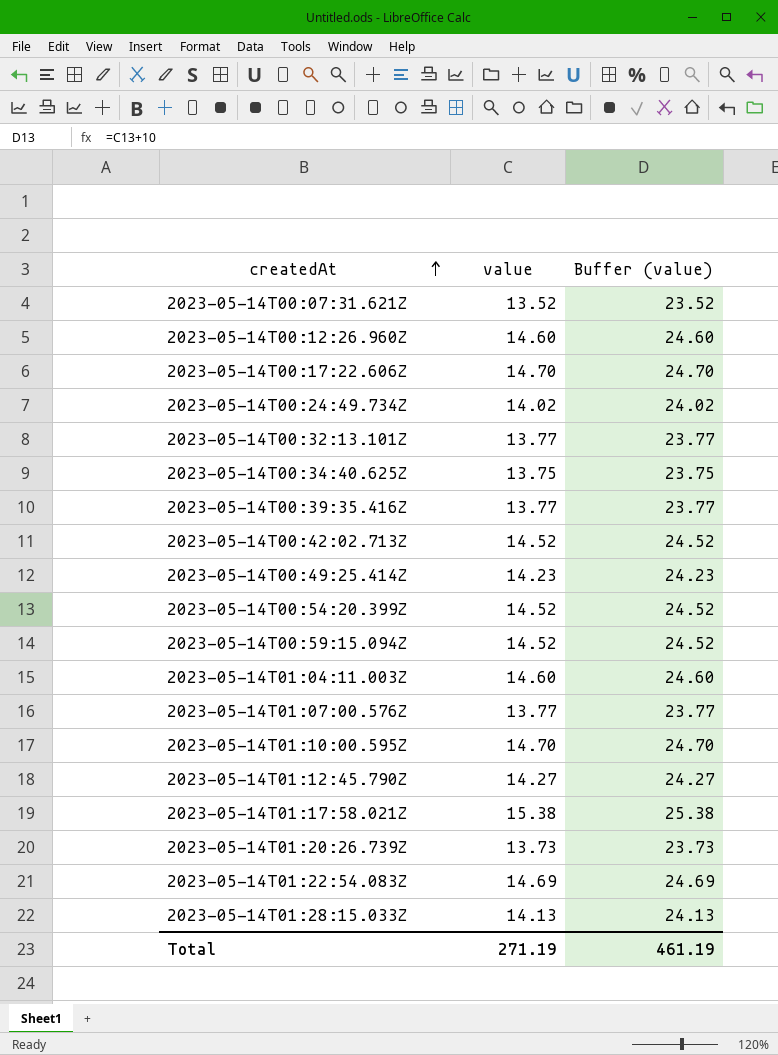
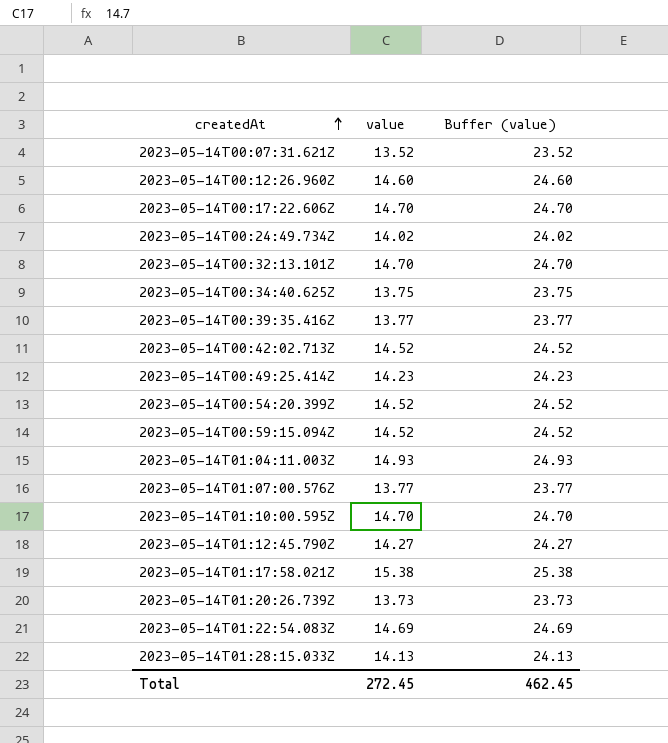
2023-05-14T00:32:13.101Z | value: 13.77 -> 14.70
2023-05-14T00:32:13.101Z | Buffer (value): 23.77 -> 24.70
2023-05-14T01:04:11.003Z | value: 14.60 -> 14.93
2023-05-14T01:04:11.003Z | Buffer (value): 24.60 -> 24.93
Total | value: 271.19 -> 272.45
Total | Buffer (value): 461.19 -> 462.45

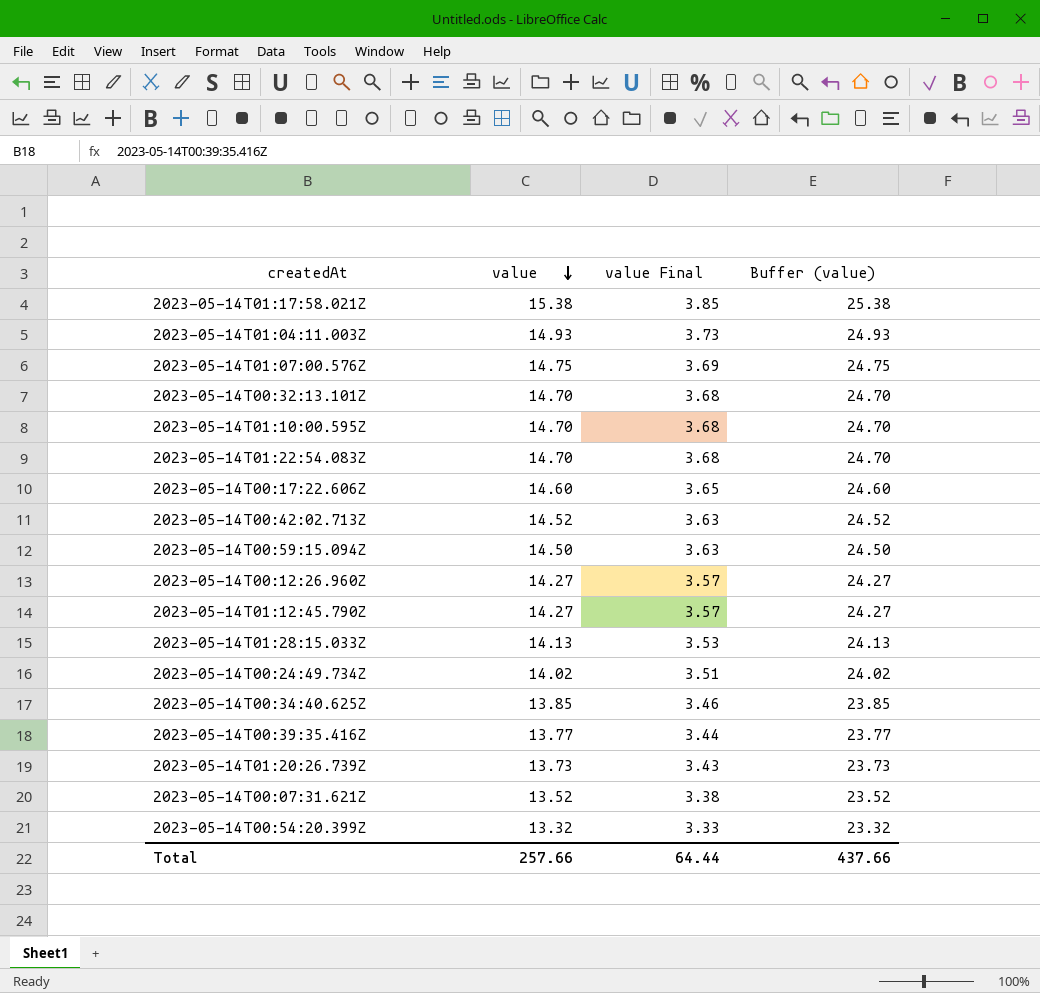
row order: createdAt ascending -> value descending
column value Final | formula: none -> [value] * 0.25
row 2023-05-14T00:49:25.414Z: 14.23 | 24.23 -> none
2023-05-14T01:07:00.576Z | value: 13.77 -> 14.75
2023-05-14T01:07:00.576Z | Buffer (value): 23.77 -> 24.75
2023-05-14T01:22:54.083Z | value: 14.69 -> 14.70
2023-05-14T01:22:54.083Z | Buffer (value): 24.69 -> 24.70
2023-05-14T00:17:22.606Z | value: 14.70 -> 14.60
2023-05-14T00:17:22.606Z | Buffer (value): 24.70 -> 24.60
2023-05-14T00:59:15.094Z | value: 14.52 -> 14.50
2023-05-14T00:59:15.094Z | Buffer (value): 24.52 -> 24.50
2023-05-14T00:12:26.960Z | value: 14.60 -> 14.27
2023-05-14T00:12:26.960Z | Buffer (value): 24.60 -> 24.27
2023-05-14T00:34:40.625Z | value: 13.75 -> 13.85
2023-05-14T00:34:40.625Z | Buffer (value): 23.75 -> 23.85
2023-05-14T00:54:20.399Z | value: 14.52 -> 13.32
2023-05-14T00:54:20.399Z | Buffer (value): 24.52 -> 23.32
Total | value: 272.45 -> 257.66
Total | Buffer (value): 462.45 -> 437.66

